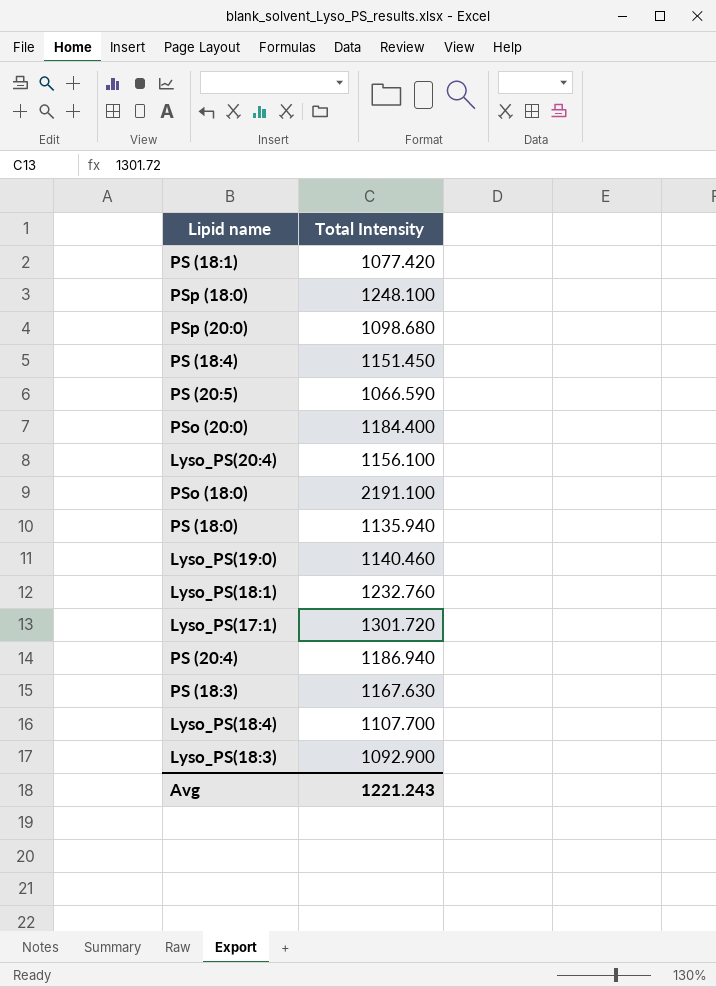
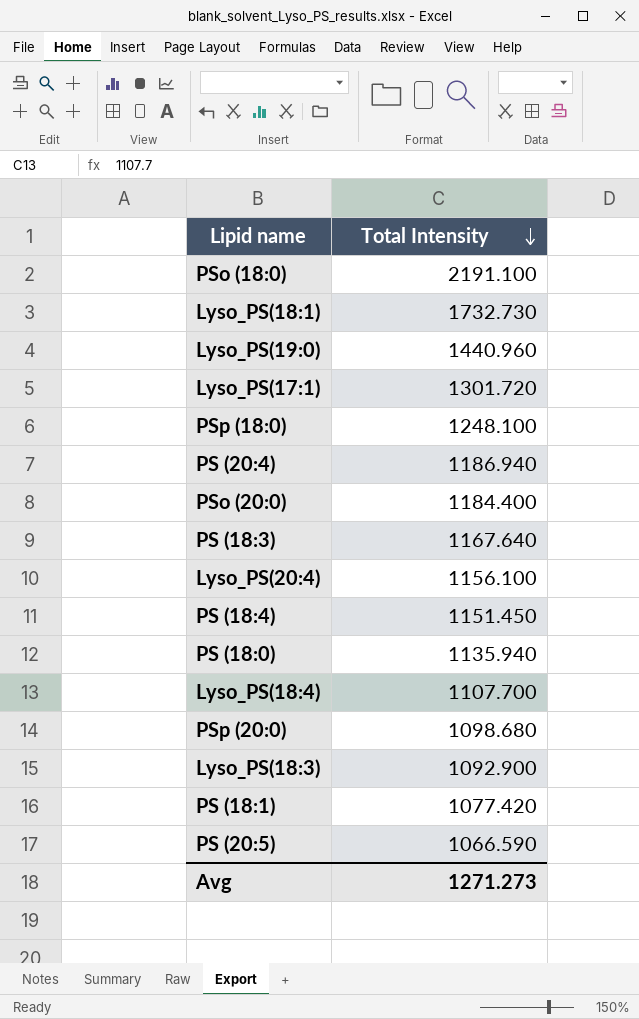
row order: none -> Total Intensity descending
Lyso_PS(18:1) | Total Intensity: 1232.760 -> 1732.730
Lyso_PS(19:0) | Total Intensity: 1140.460 -> 1440.960
PS (18:3) | Total Intensity: 1167.630 -> 1167.640
Avg | Total Intensity: 1221.243 -> 1271.273

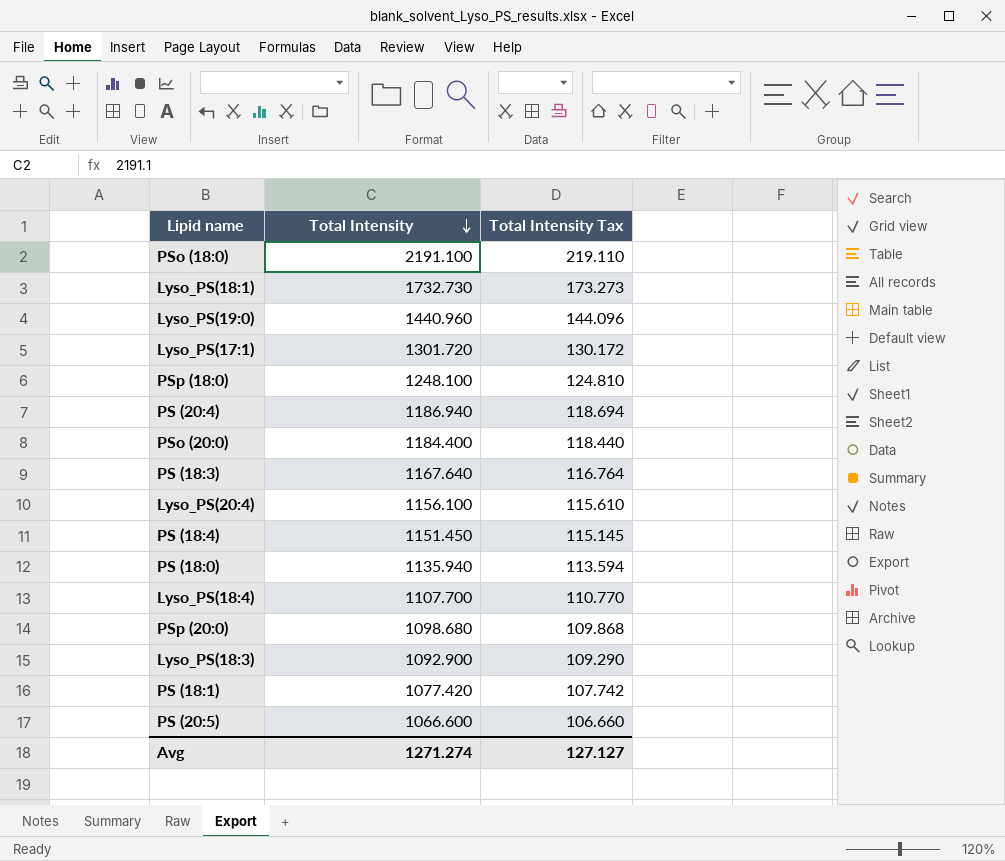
column Total Intensity Tax | formula: none -> [Total Intensity] * 0.1
PS (20:5) | Total Intensity: 1066.590 -> 1066.600
Avg | Total Intensity: 1271.273 -> 1271.274

